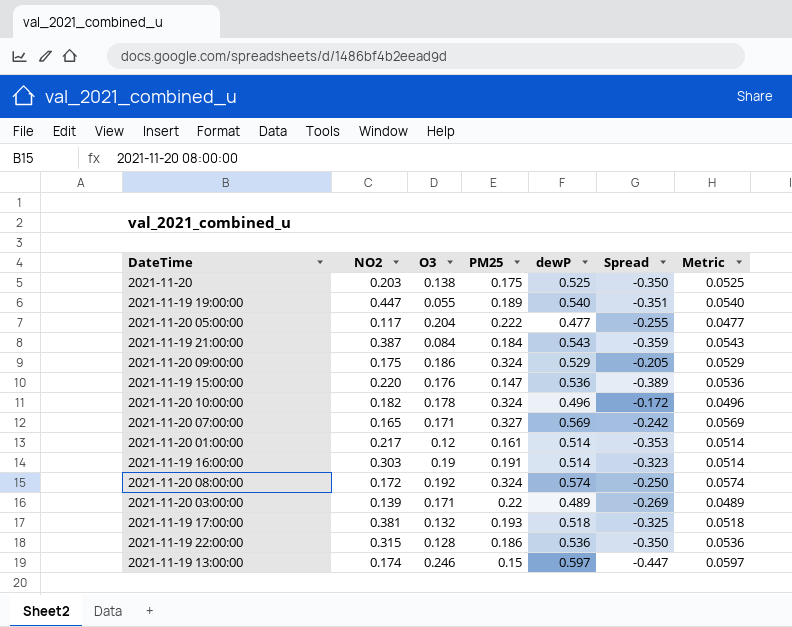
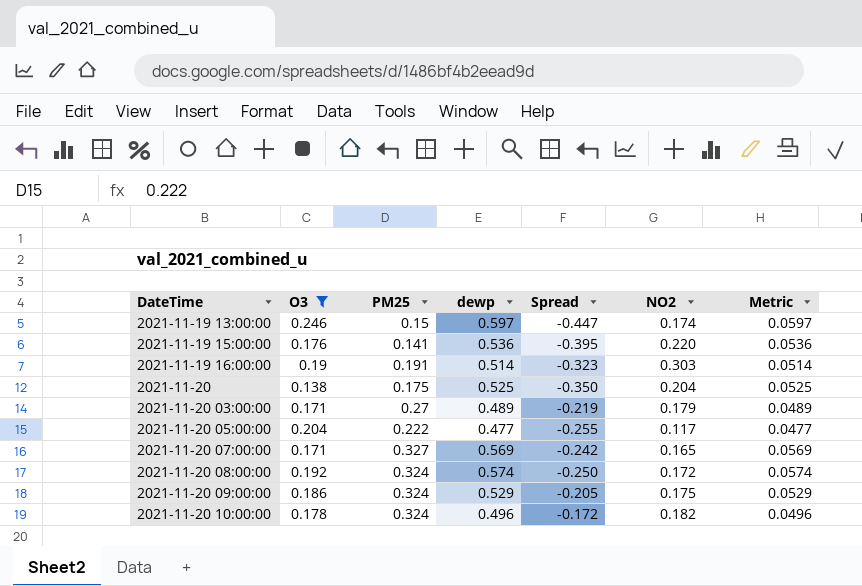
filter: none -> O3 >= 0.138
row order: none -> DateTime ascending
column name: dewP -> dewp
column NO2 | position: 2 -> 6
2021-11-19 15:00:00 | PM25: 0.147 -> 0.141
2021-11-19 15:00:00 | Spread: -0.389 -> -0.395
2021-11-20 | NO2: 0.203 -> 0.204
2021-11-20 03:00:00 | PM25: 0.22 -> 0.27
2021-11-20 03:00:00 | Spread: -0.269 -> -0.219
2021-11-20 03:00:00 | NO2: 0.139 -> 0.179

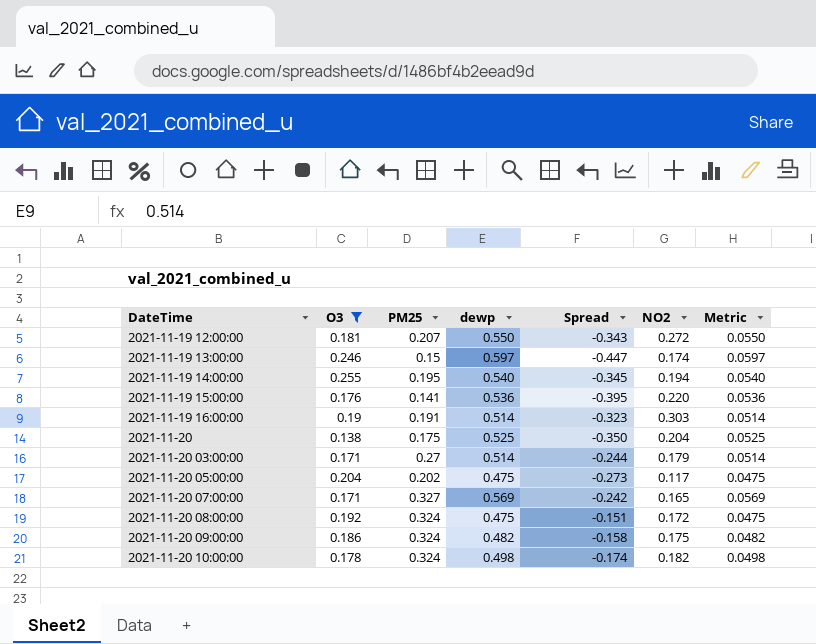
row 2021-11-19 12:00:00: none -> 0.181 | 0.207 | 0.550 | -0.343 | 0.272 | 0.0550
row 2021-11-19 14:00:00: none -> 0.255 | 0.195 | 0.540 | -0.345 | 0.194 | 0.0540
2021-11-20 03:00:00 | dewp: 0.489 -> 0.514
2021-11-20 03:00:00 | Spread: -0.219 -> -0.244
2021-11-20 03:00:00 | Metric: 0.0489 -> 0.0514
2021-11-20 05:00:00 | PM25: 0.222 -> 0.202
2021-11-20 05:00:00 | dewp: 0.477 -> 0.475
2021-11-20 05:00:00 | Spread: -0.255 -> -0.273
2021-11-20 05:00:00 | Metric: 0.0477 -> 0.0475
2021-11-20 08:00:00 | dewp: 0.574 -> 0.475
2021-11-20 08:00:00 | Spread: -0.250 -> -0.151
2021-11-20 08:00:00 | Metric: 0.0574 -> 0.0475
2021-11-20 09:00:00 | dewp: 0.529 -> 0.482
2021-11-20 09:00:00 | Spread: -0.205 -> -0.158
2021-11-20 09:00:00 | Metric: 0.0529 -> 0.0482
2021-11-20 10:00:00 | dewp: 0.496 -> 0.498
2021-11-20 10:00:00 | Spread: -0.172 -> -0.174
2021-11-20 10:00:00 | Metric: 0.0496 -> 0.0498

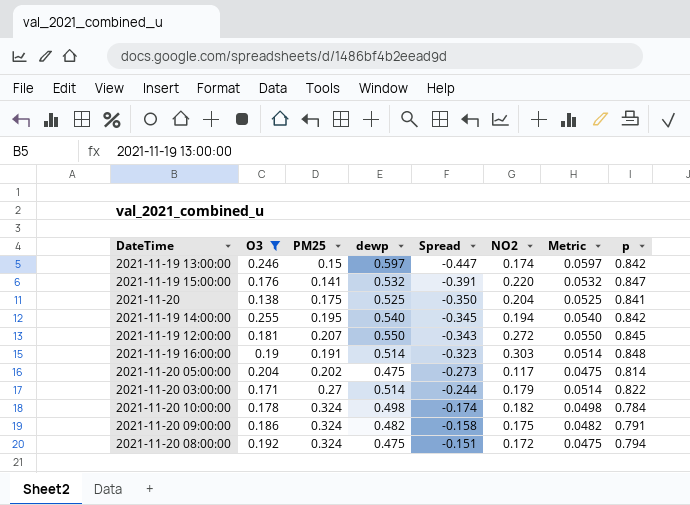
row order: DateTime ascending -> Spread ascending
column p | position: none -> 8
row 2021-11-20 07:00:00: 0.171 | 0.327 | 0.569 | -0.242 | 0.165 | 0.0569 -> none
2021-11-19 15:00:00 | dewp: 0.536 -> 0.532
2021-11-19 15:00:00 | Spread: -0.395 -> -0.391
2021-11-19 15:00:00 | Metric: 0.0536 -> 0.0532

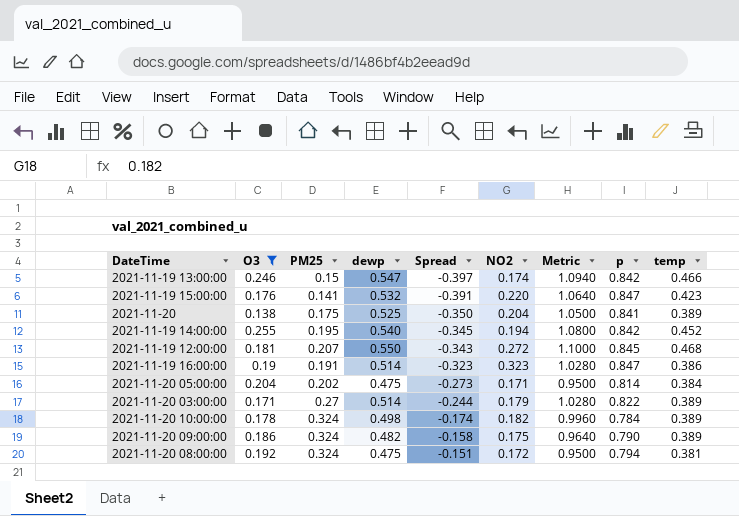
column Metric | formula: [dewp] * 0.1 -> [dewp] * 2
column temp | position: none -> 9
2021-11-19 13:00:00 | dewp: 0.597 -> 0.547
2021-11-19 13:00:00 | Spread: -0.447 -> -0.397
2021-11-19 16:00:00 | NO2: 0.303 -> 0.323
2021-11-19 16:00:00 | p: 0.848 -> 0.847
2021-11-20 05:00:00 | NO2: 0.117 -> 0.171
2021-11-20 09:00:00 | p: 0.791 -> 0.790

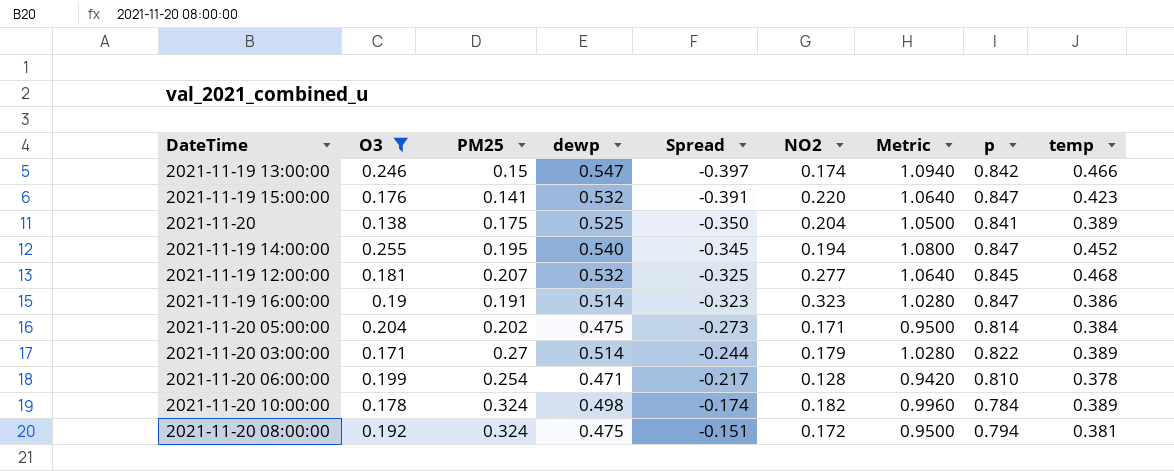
row 2021-11-20 09:00:00: 0.186 | 0.324 | 0.482 | -0.158 | 0.175 | 0.9640 | 0.790 | 0.389 -> none
2021-11-19 14:00:00 | p: 0.842 -> 0.847
2021-11-19 12:00:00 | dewp: 0.550 -> 0.532
2021-11-19 12:00:00 | Spread: -0.343 -> -0.325
2021-11-19 12:00:00 | NO2: 0.272 -> 0.277
2021-11-19 12:00:00 | Metric: 1.1000 -> 1.0640
row 2021-11-20 06:00:00: none -> 0.199 | 0.254 | 0.471 | -0.217 | 0.128 | 0.9420 | 0.810 | 0.378

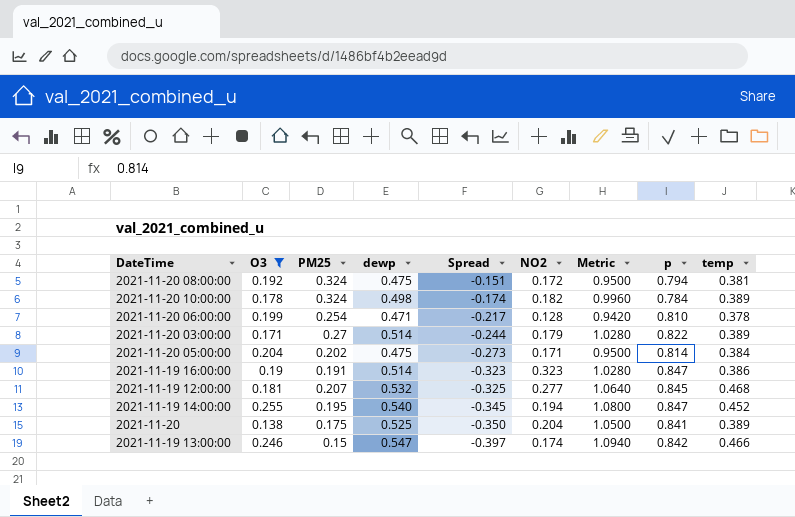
row order: Spread ascending -> Spread descending
row 2021-11-19 15:00:00: 0.176 | 0.141 | 0.532 | -0.391 | 0.220 | 1.0640 | 0.847 | 0.423 -> none

